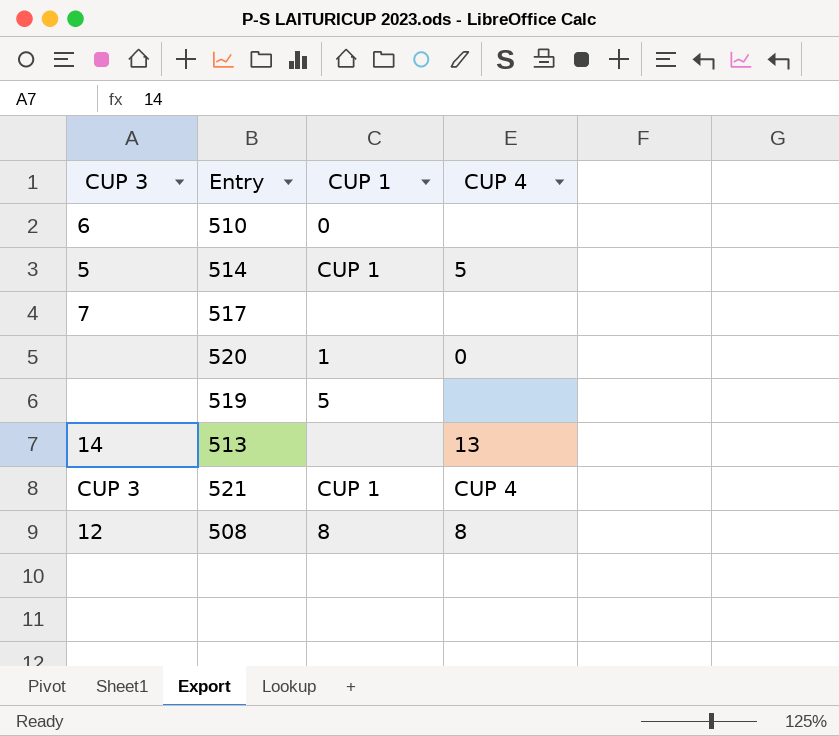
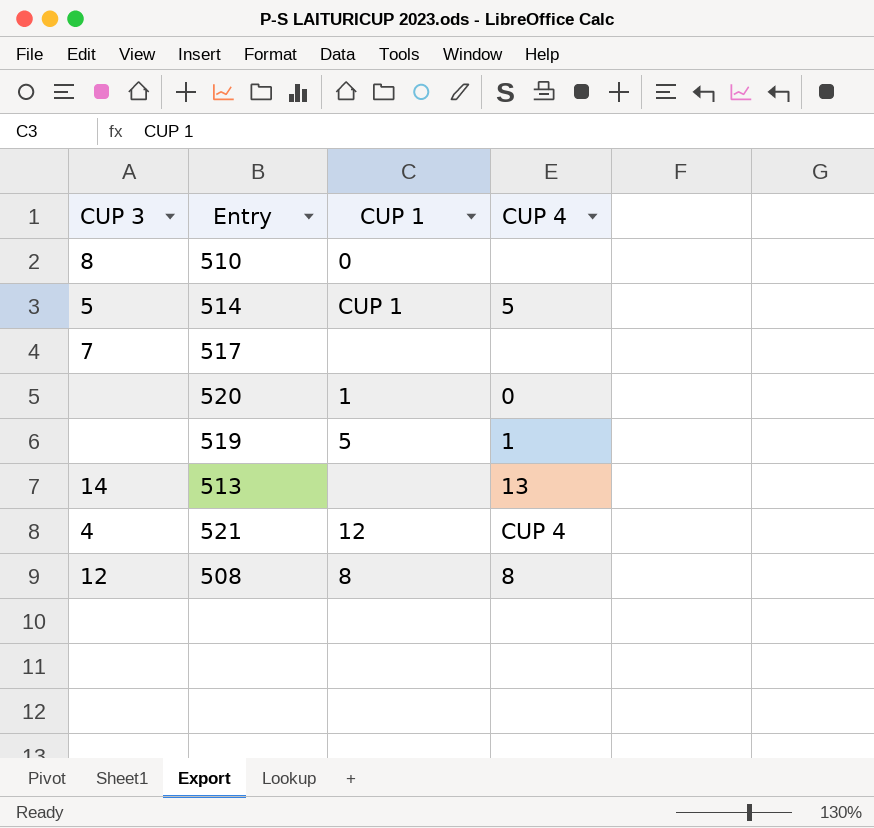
510 | CUP 3: 6 -> 8
519 | CUP 4: none -> 1
521 | CUP 3: CUP 3 -> 4
521 | CUP 1: CUP 1 -> 12

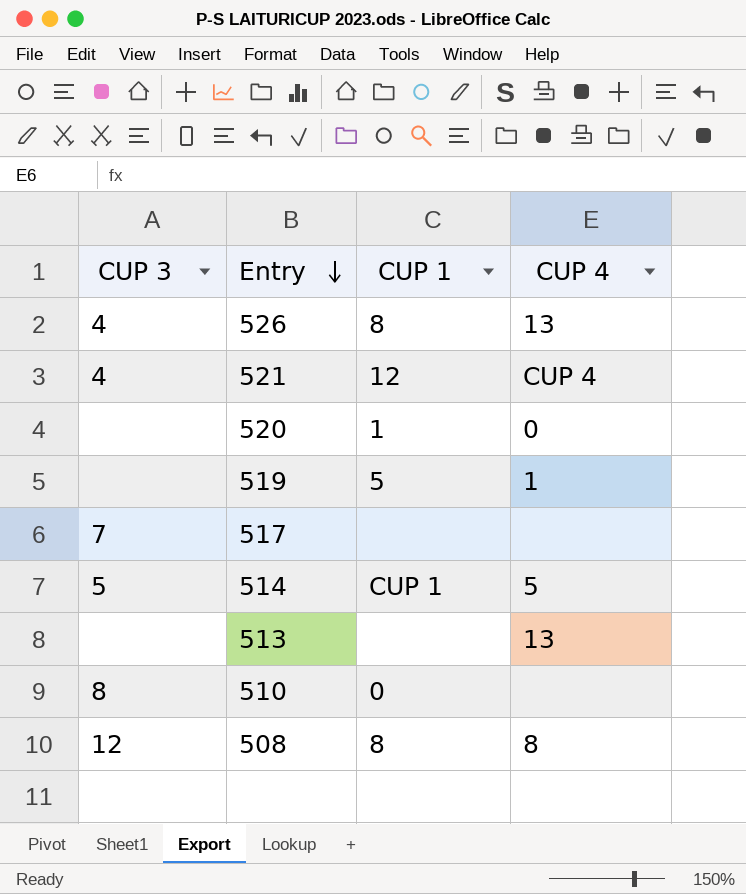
row order: none -> Entry descending
row 526: none -> 4 | 8 | 13
513 | CUP 3: 14 -> none

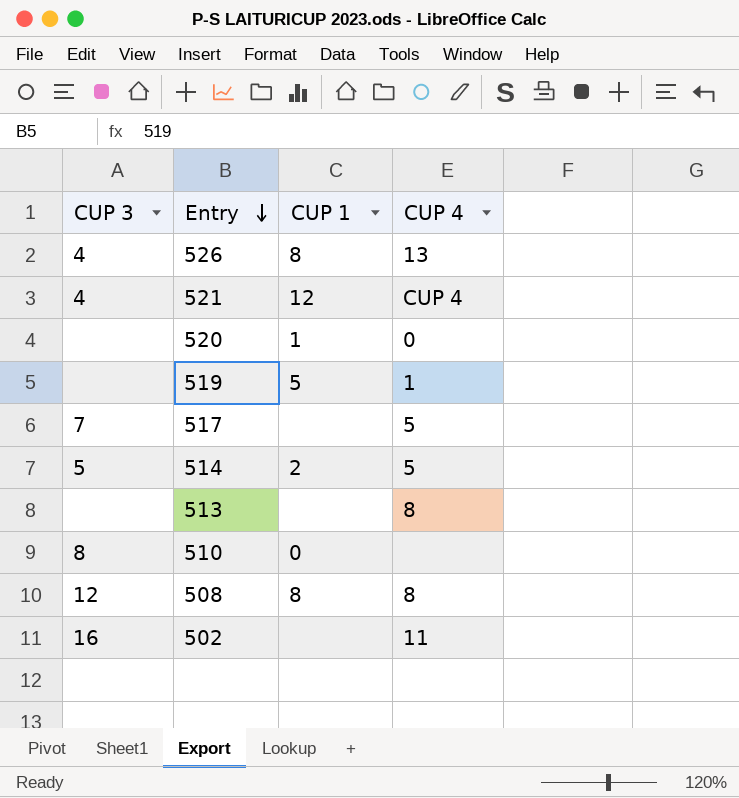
517 | CUP 4: none -> 5
514 | CUP 1: CUP 1 -> 2
513 | CUP 4: 13 -> 8
row 502: none -> 16 | none | 11

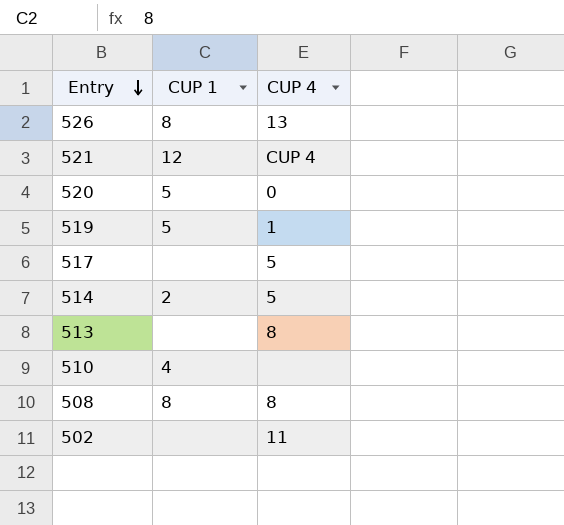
column CUP 3 | position: 1 -> none
520 | CUP 1: 1 -> 5
510 | CUP 1: 0 -> 4

